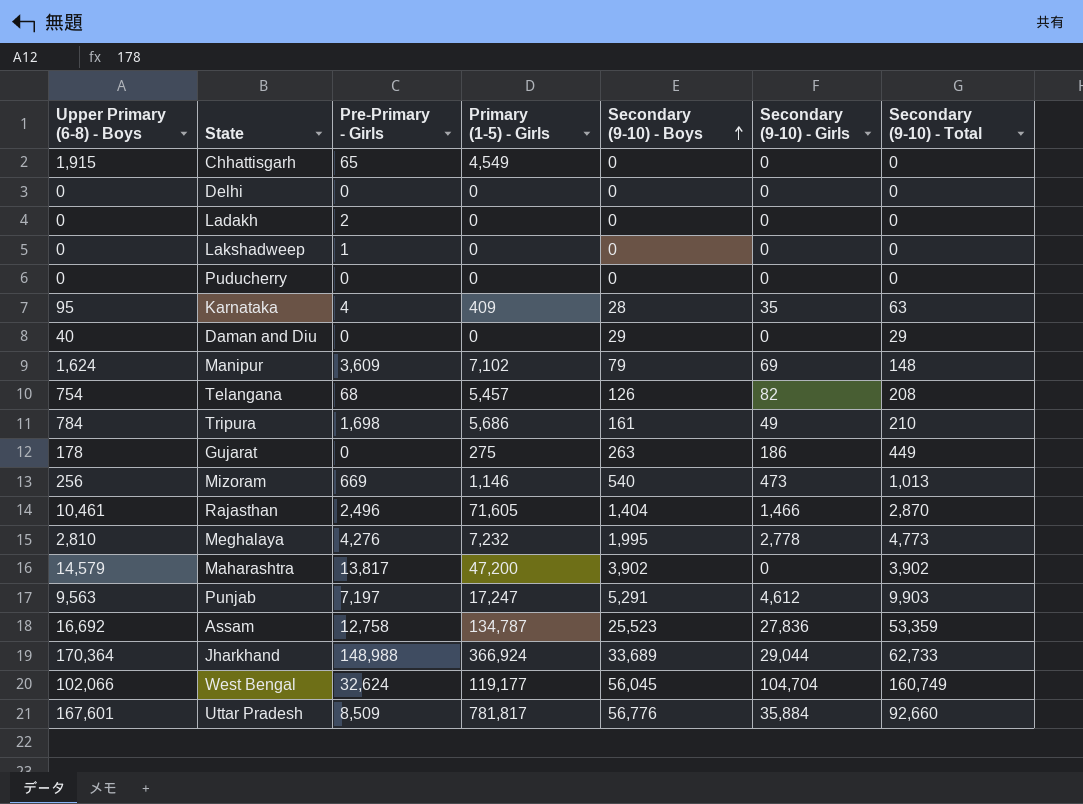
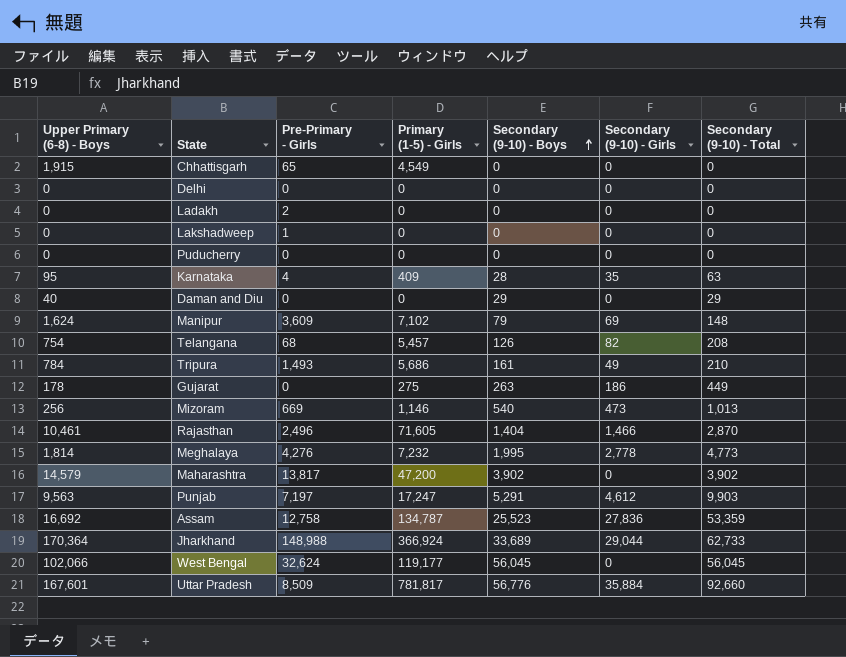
Tripura | Pre-Primary - Girls: 1,698 -> 1,493
Meghalaya | Upper Primary (6-8) - Boys: 2,810 -> 1,814
West Bengal | Secondary (9-10) - Girls: 104,704 -> 0
West Bengal | Secondary (9-10) - Total: 160,749 -> 56,045

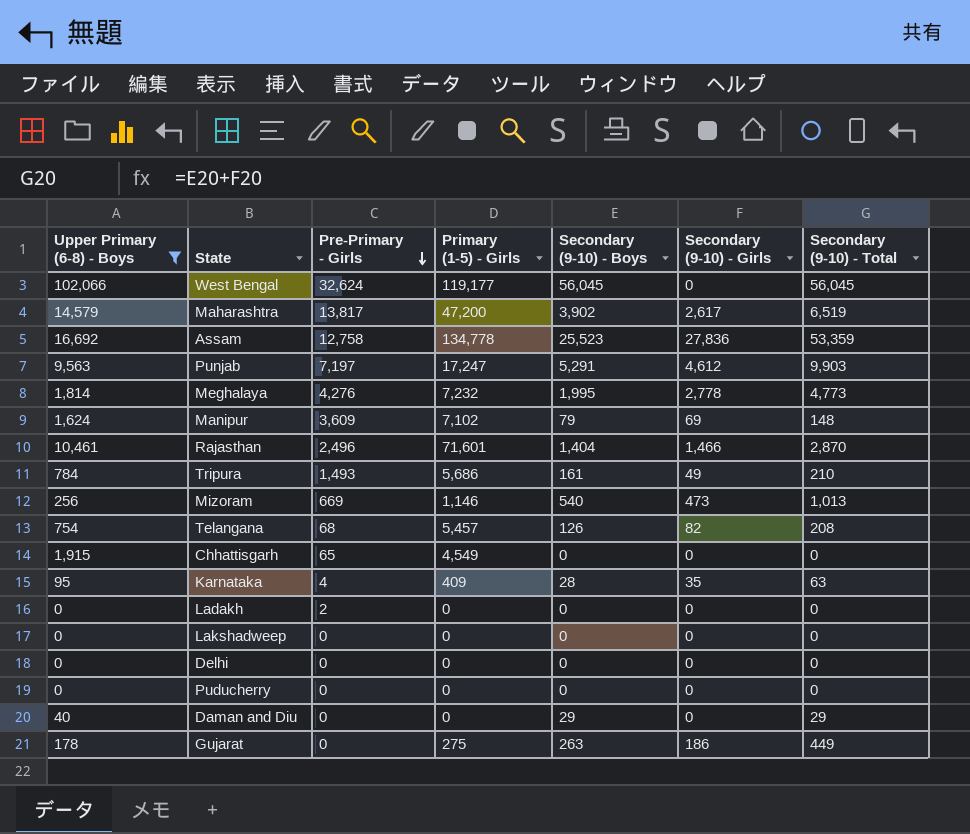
filter: none -> Upper Primary (6-8) - Boys <= 102,066
row order: Secondary (9-10) - Boys ascending -> Pre-Primary - Girls descending
Maharashtra | Secondary (9-10) - Girls: 0 -> 2,617
Maharashtra | Secondary (9-10) - Total: 3,902 -> 6,519
Assam | Primary (1-5) - Girls: 134,787 -> 134,778
Rajasthan | Primary (1-5) - Girls: 71,605 -> 71,601
Lakshadweep | Pre-Primary - Girls: 1 -> 0

